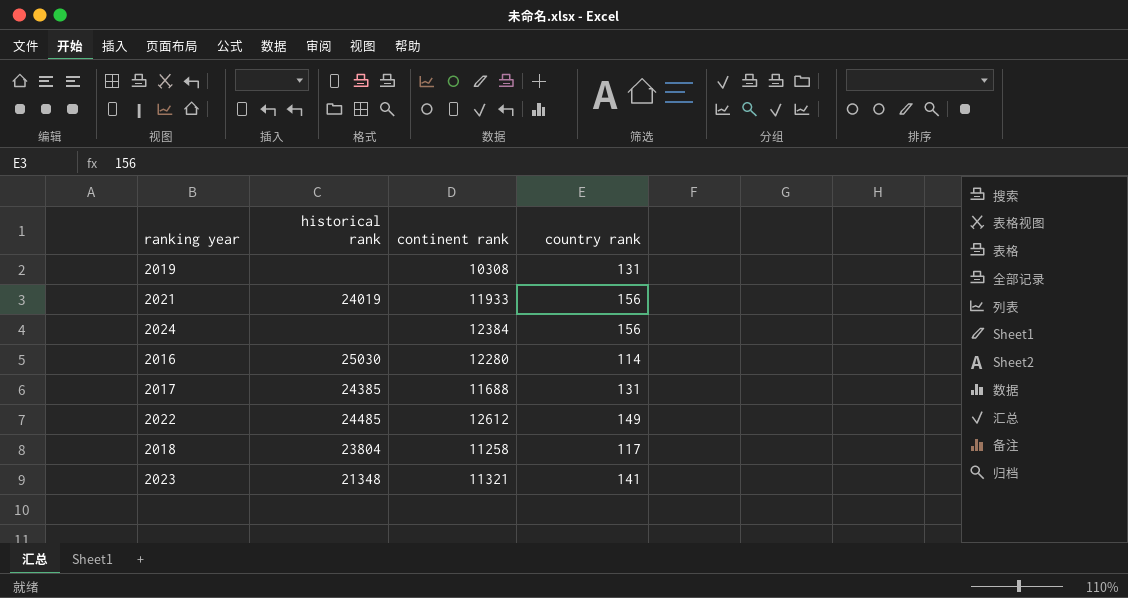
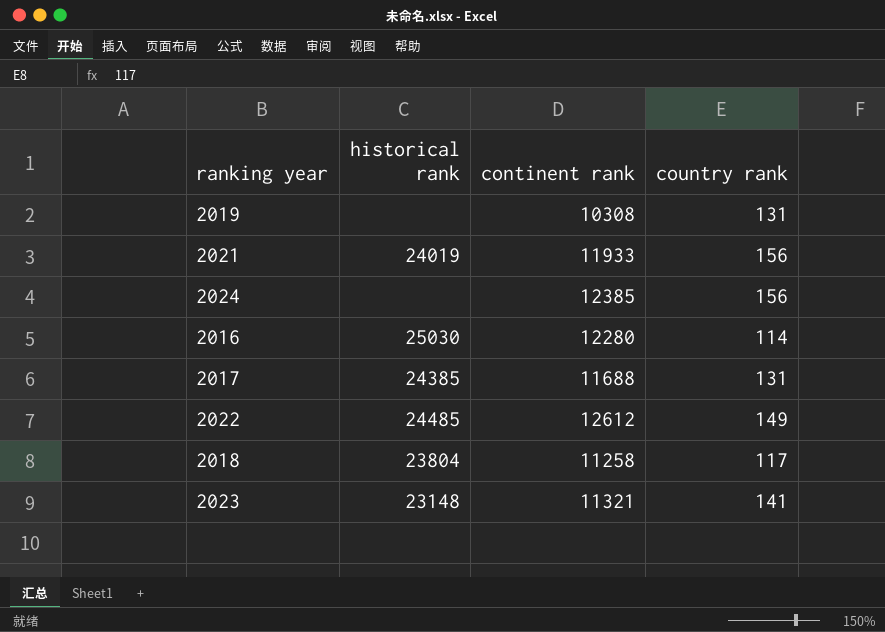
2024 | continent rank: 12384 -> 12385
2023 | historical rank: 21348 -> 23148

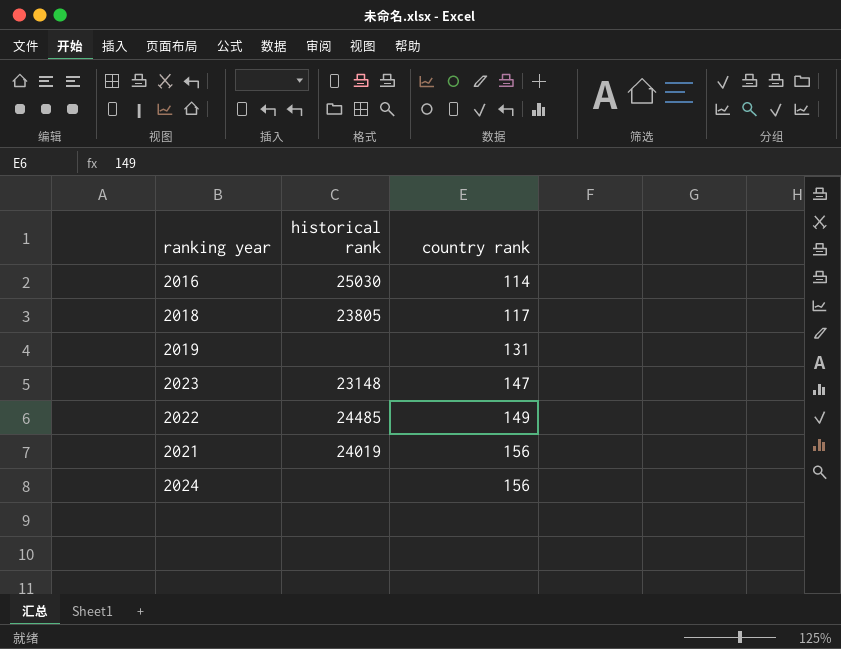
row order: none -> country rank ascending
column continent rank | position: 3 -> none
row 2017: 24385 | 11688 | 131 -> none
2018 | historical rank: 23804 -> 23805
2023 | country rank: 141 -> 147

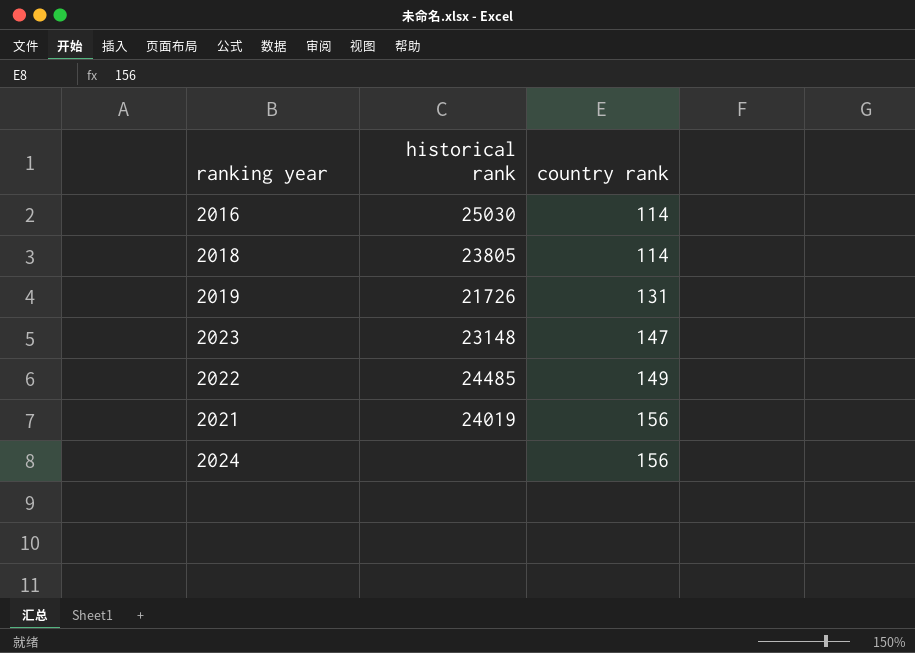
2018 | country rank: 117 -> 114
2019 | historical rank: none -> 21726

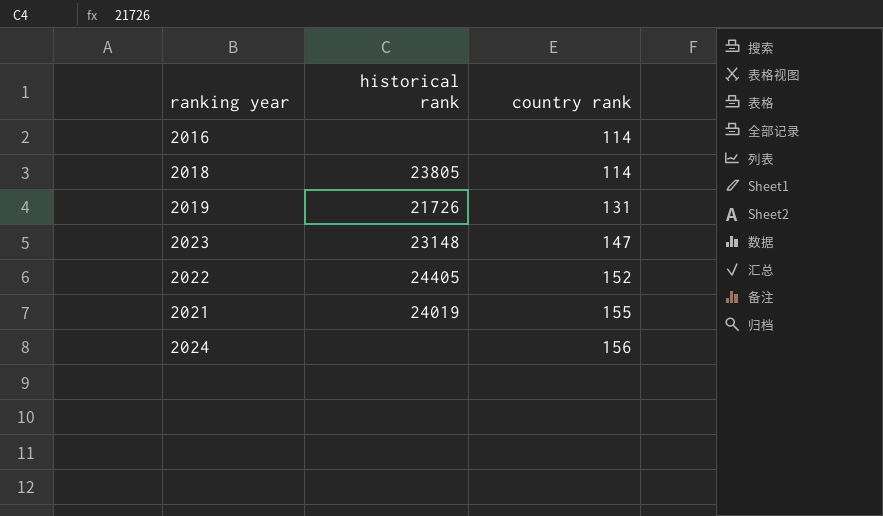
2016 | historical rank: 25030 -> none
2022 | historical rank: 24485 -> 24405
2022 | country rank: 149 -> 152
2021 | country rank: 156 -> 155

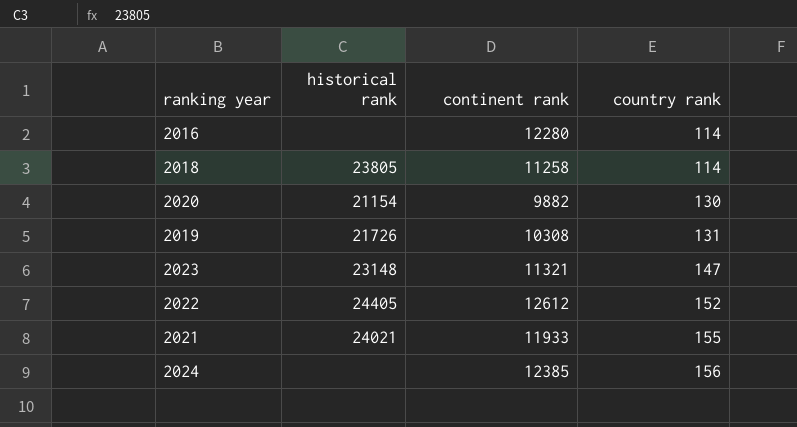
column continent rank | position: none -> 3
row 2020: none -> 21154 | 9882 | 130
2021 | historical rank: 24019 -> 24021

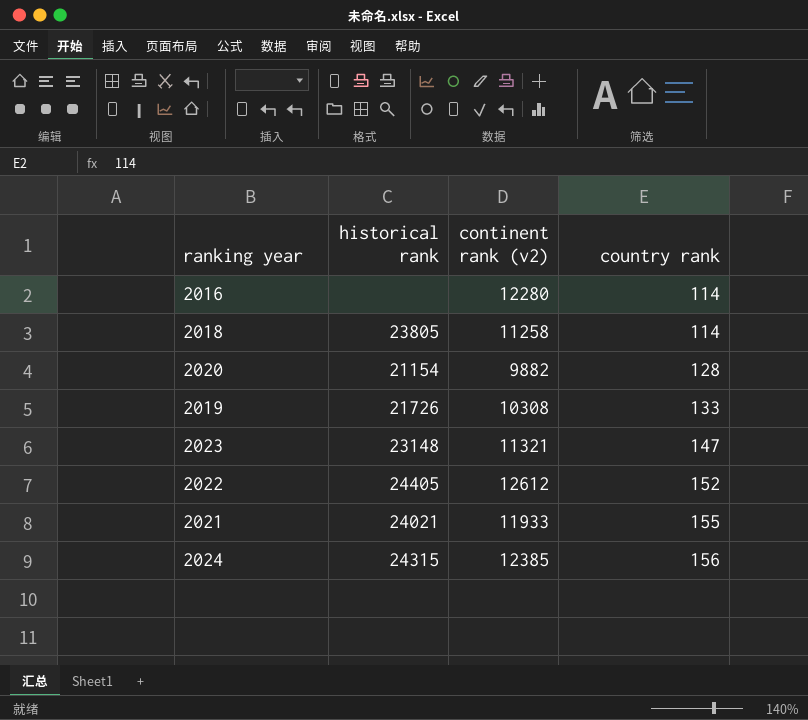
column name: continent rank -> continent rank (v2)
2020 | country rank: 130 -> 128
2019 | country rank: 131 -> 133
2024 | historical rank: none -> 24315

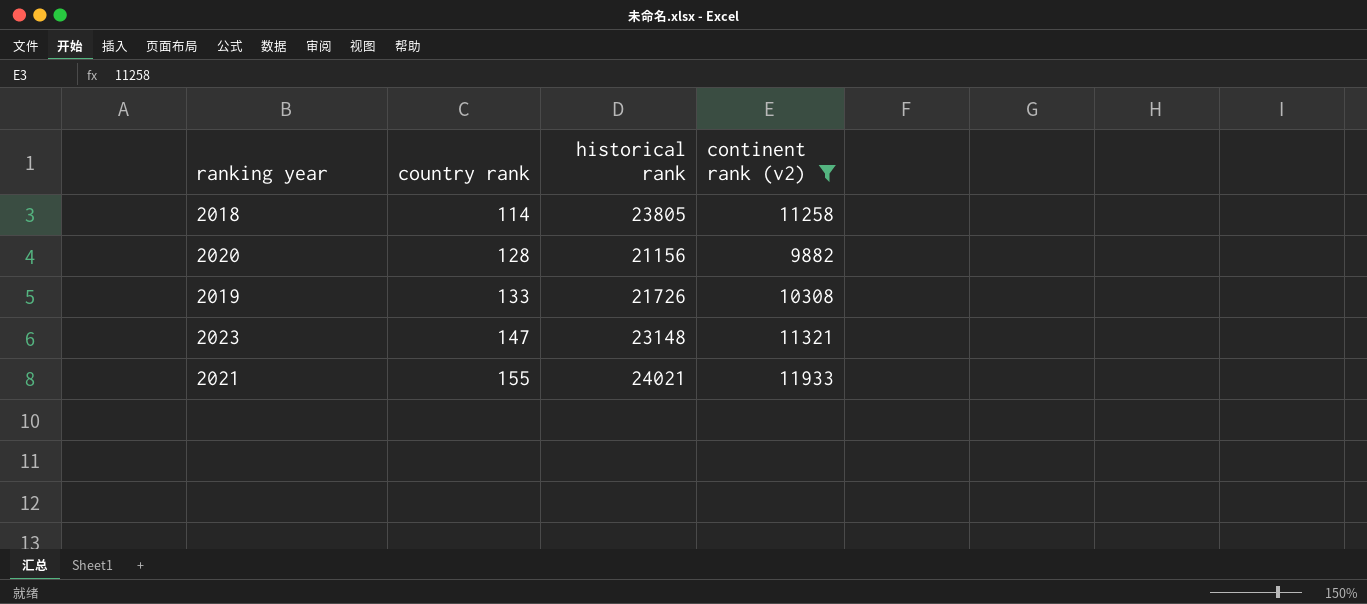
filter: none -> continent rank (v2) <= 11933
column country rank | position: 4 -> 2
2020 | historical rank: 21154 -> 21156

